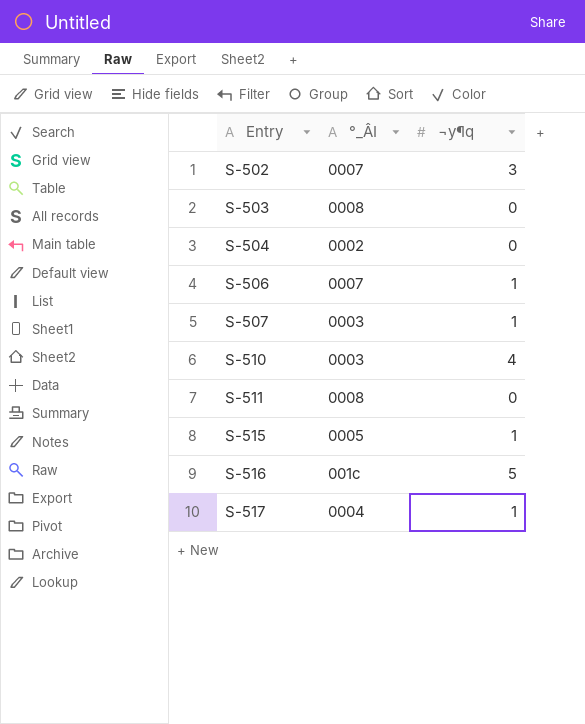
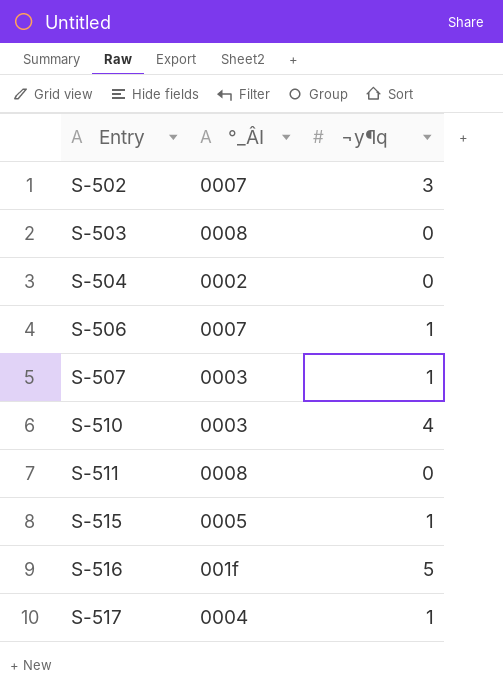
S-516 | °_ÂI: 001c -> 001f

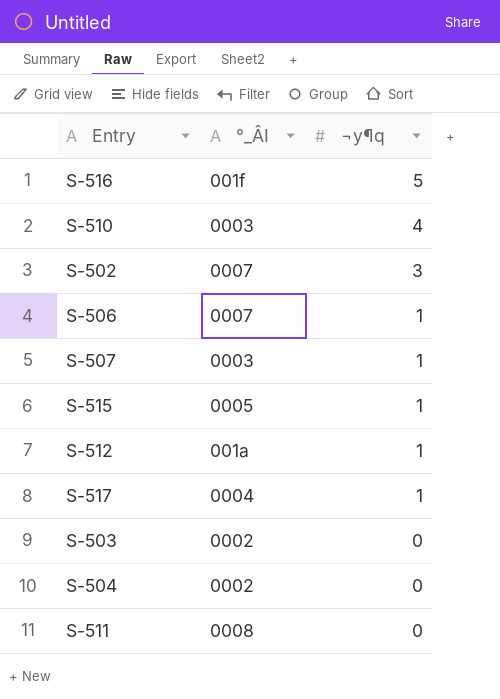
row order: Entry ascending -> ¬y¶q descending
row S-512: none -> 001a | 1
S-503 | °_ÂI: 0008 -> 0002

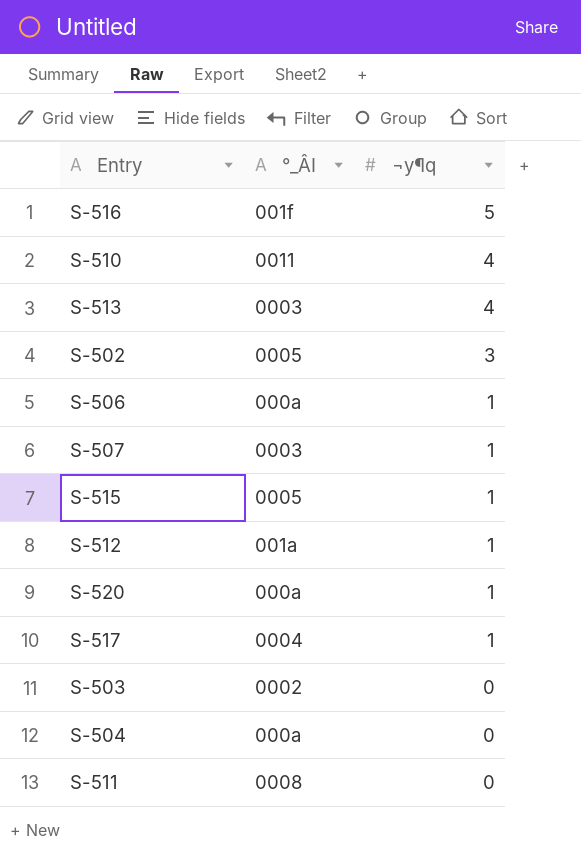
S-510 | °_ÂI: 0003 -> 0011
row S-513: none -> 0003 | 4
S-502 | °_ÂI: 0007 -> 0005
S-506 | °_ÂI: 0007 -> 000a
row S-520: none -> 000a | 1
S-504 | °_ÂI: 0002 -> 000a

